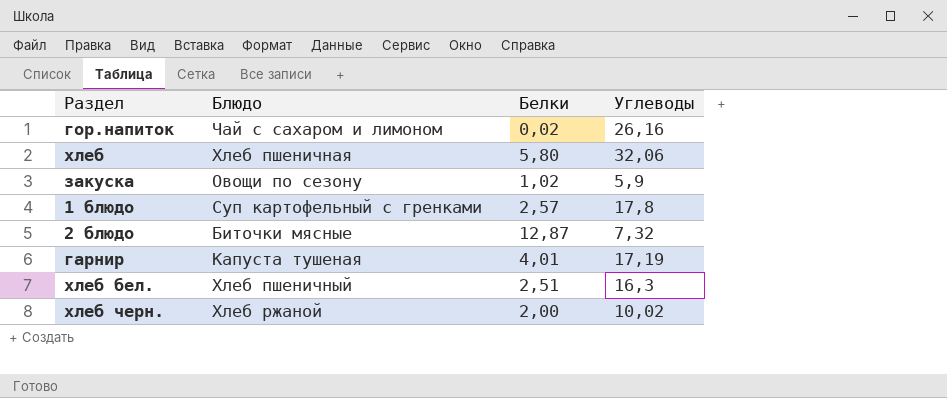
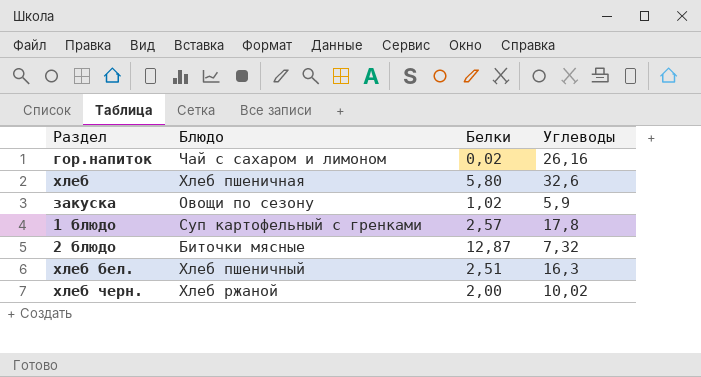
row гарнир: Капуста тушеная | 4,01 | 17,19 -> none
хлеб | Углеводы: 32,06 -> 32,6

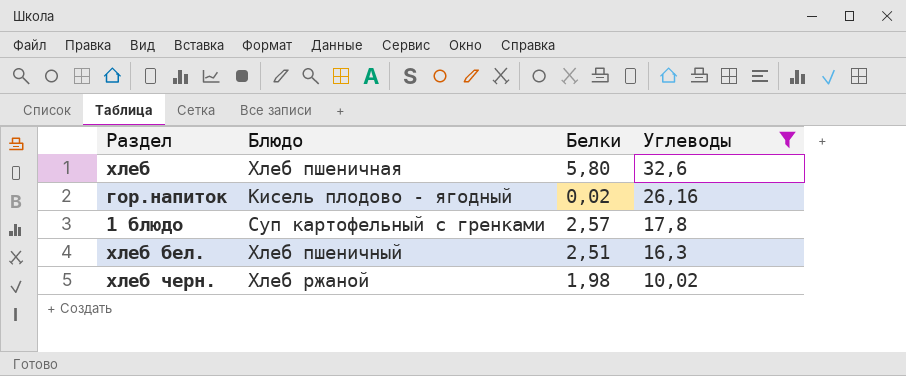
filter: none -> Углеводы >= 10,02
row order: none -> Углеводы descending
гор.напиток | Блюдо: Чай с сахаром и лимоном -> Кисель плодово - ягодный
хлеб черн. | Белки: 2,00 -> 1,98

